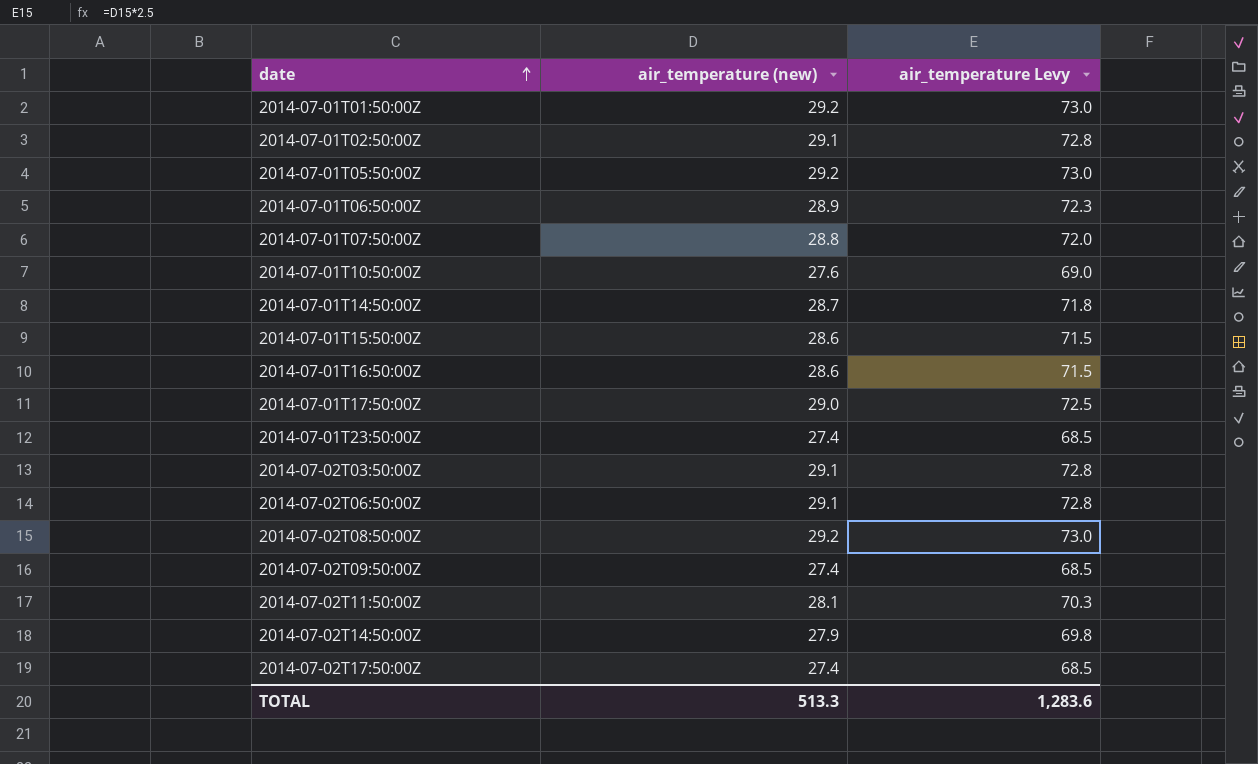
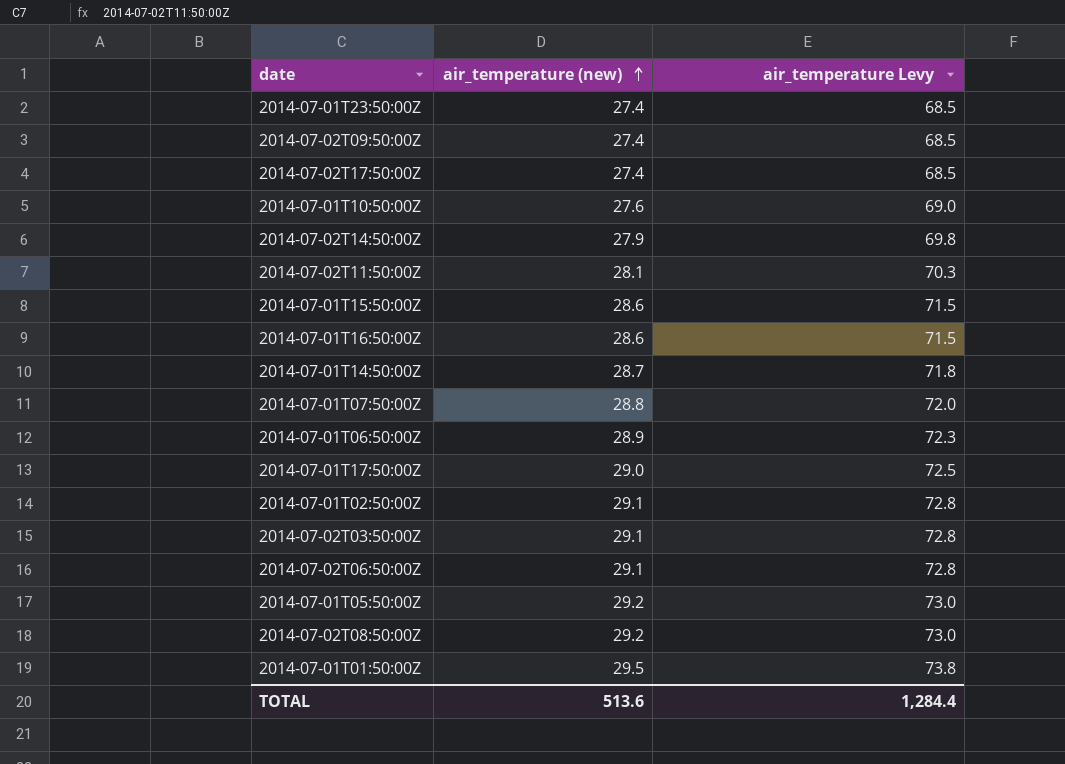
row order: date ascending -> air_temperature (new) ascending
2014-07-01T01:50:00Z | air_temperature (new): 29.2 -> 29.5
2014-07-01T01:50:00Z | air_temperature Levy: 73.0 -> 73.8
TOTAL | air_temperature (new): 513.3 -> 513.6
TOTAL | air_temperature Levy: 1,283.6 -> 1,284.4

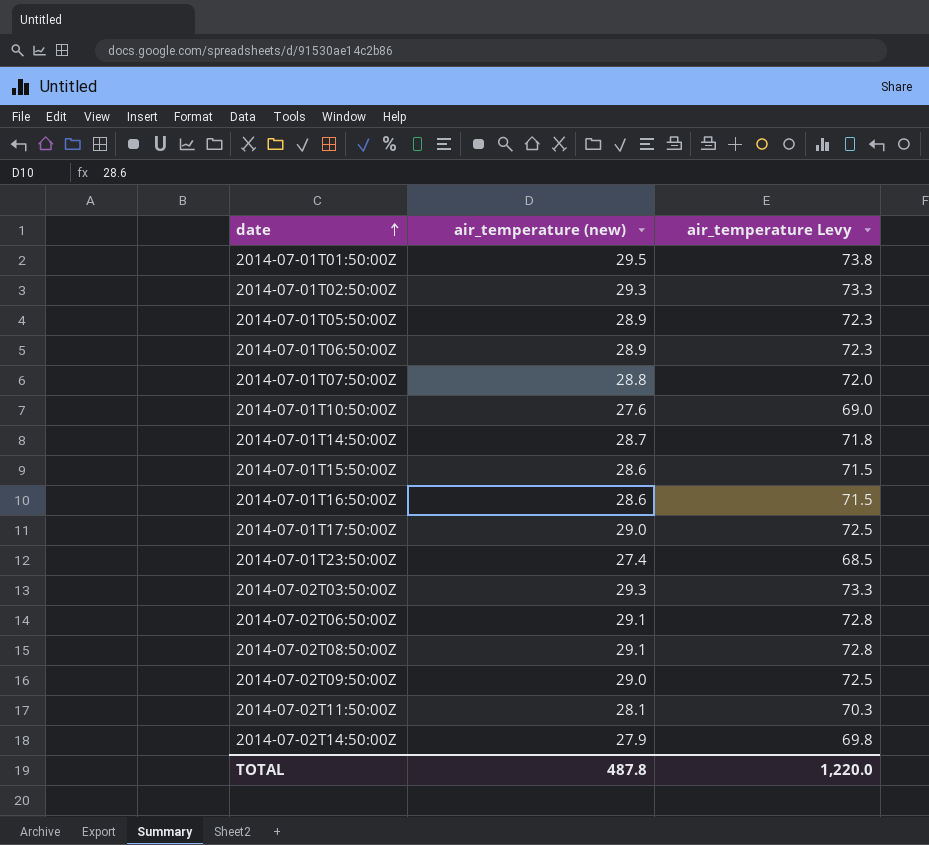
row order: air_temperature (new) ascending -> date ascending
row 2014-07-02T17:50:00Z: 27.4 | 68.5 -> none
2014-07-01T02:50:00Z | air_temperature (new): 29.1 -> 29.3
2014-07-01T02:50:00Z | air_temperature Levy: 72.8 -> 73.3
2014-07-01T05:50:00Z | air_temperature (new): 29.2 -> 28.9
2014-07-01T05:50:00Z | air_temperature Levy: 73.0 -> 72.3
2014-07-02T03:50:00Z | air_temperature (new): 29.1 -> 29.3
2014-07-02T03:50:00Z | air_temperature Levy: 72.8 -> 73.3
2014-07-02T08:50:00Z | air_temperature (new): 29.2 -> 29.1
2014-07-02T08:50:00Z | air_temperature Levy: 73.0 -> 72.8
2014-07-02T09:50:00Z | air_temperature (new): 27.4 -> 29.0
2014-07-02T09:50:00Z | air_temperature Levy: 68.5 -> 72.5
TOTAL | air_temperature (new): 513.6 -> 487.8
TOTAL | air_temperature Levy: 1,284.4 -> 1,220.0

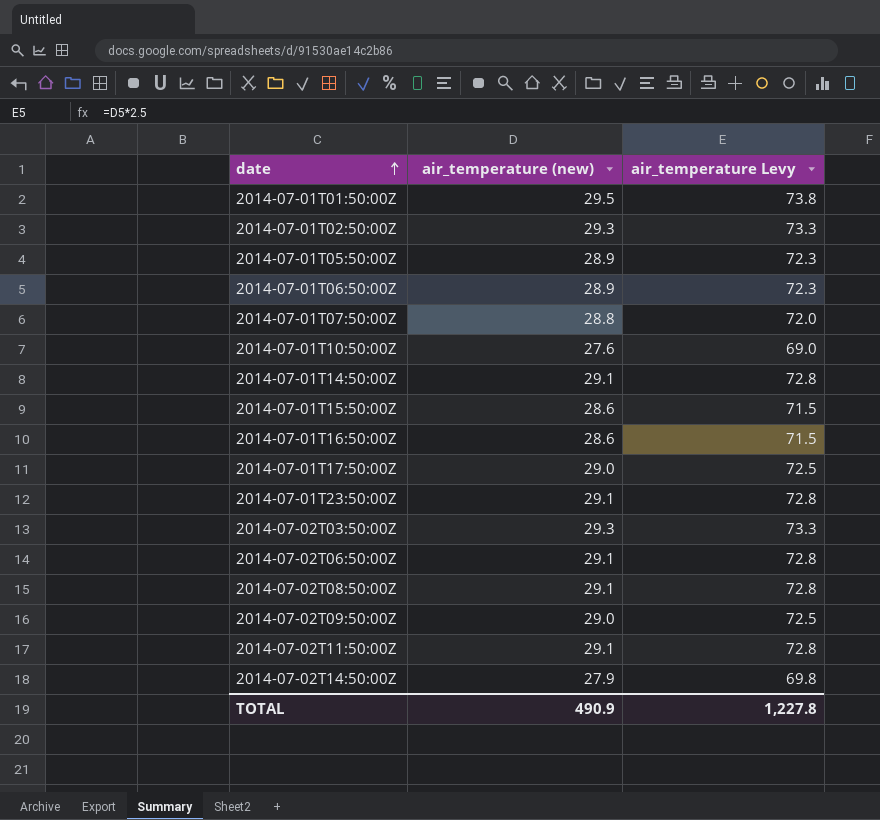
2014-07-01T14:50:00Z | air_temperature (new): 28.7 -> 29.1
2014-07-01T14:50:00Z | air_temperature Levy: 71.8 -> 72.8
2014-07-01T23:50:00Z | air_temperature (new): 27.4 -> 29.1
2014-07-01T23:50:00Z | air_temperature Levy: 68.5 -> 72.8
2014-07-02T11:50:00Z | air_temperature (new): 28.1 -> 29.1
2014-07-02T11:50:00Z | air_temperature Levy: 70.3 -> 72.8
TOTAL | air_temperature (new): 487.8 -> 490.9
TOTAL | air_temperature Levy: 1,220.0 -> 1,227.8

